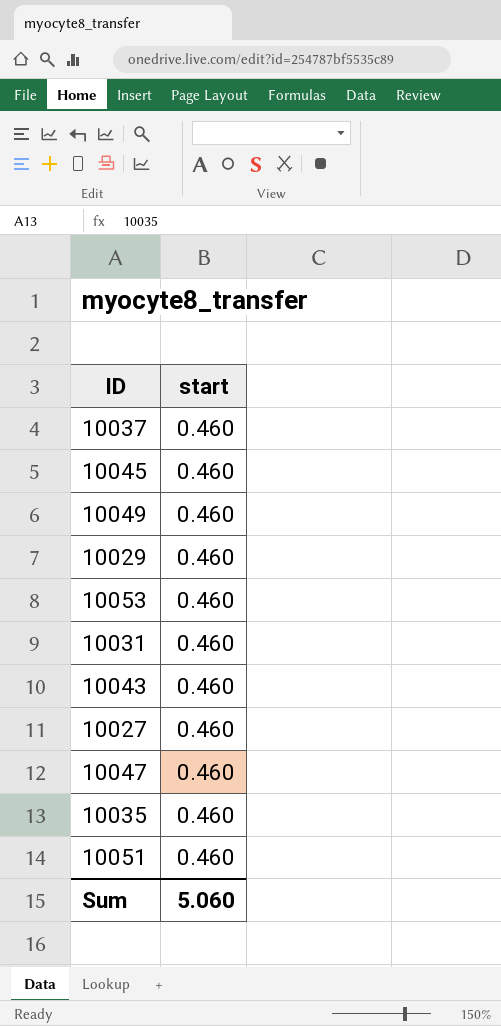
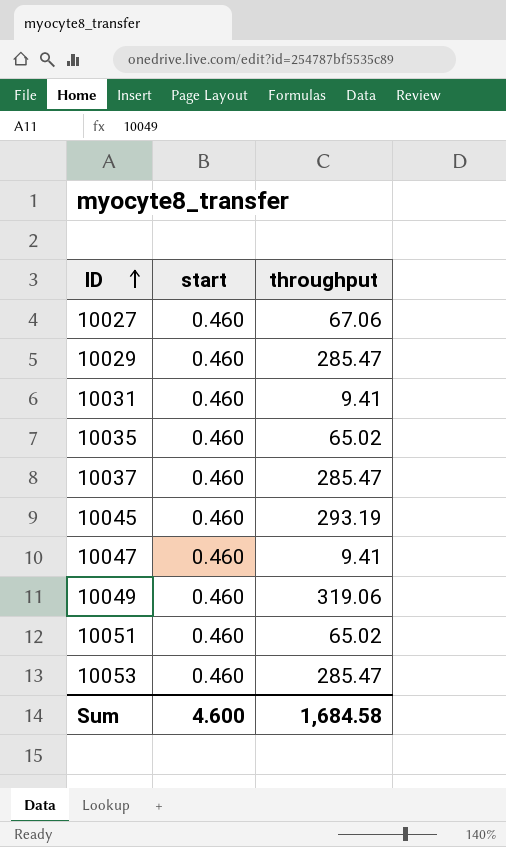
row order: none -> ID ascending
column throughput | position: none -> 3
row 10043: 0.460 -> none
Sum | start: 5.060 -> 4.600

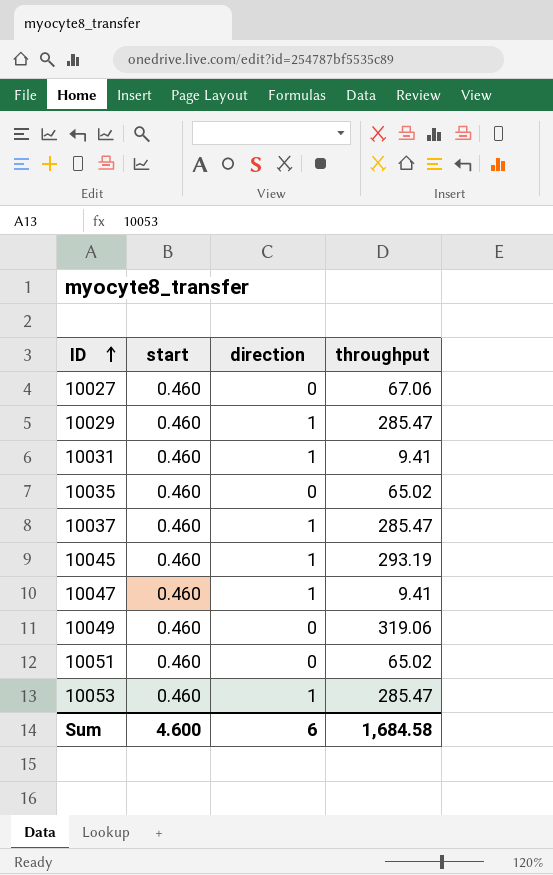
column direction | position: none -> 3

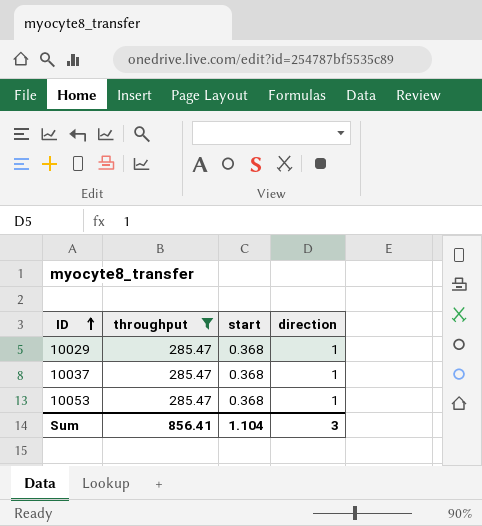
filter: none -> throughput = 285.47
column throughput | position: 4 -> 2
10029 | start: 0.460 -> 0.368
10037 | start: 0.460 -> 0.368
10053 | start: 0.460 -> 0.368
Sum | throughput: 1,684.58 -> 856.41
Sum | start: 4.600 -> 1.104
Sum | direction: 6 -> 3

